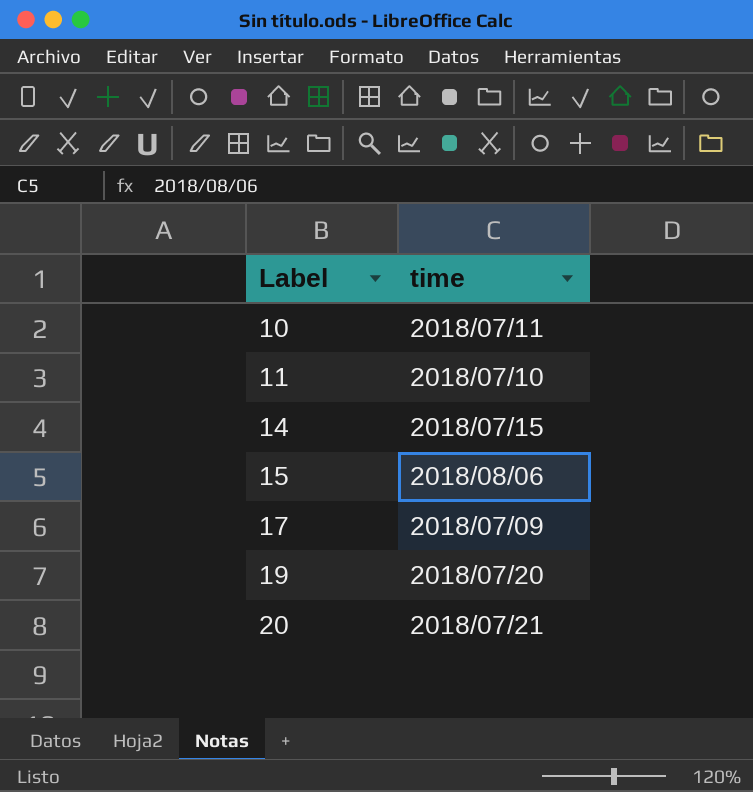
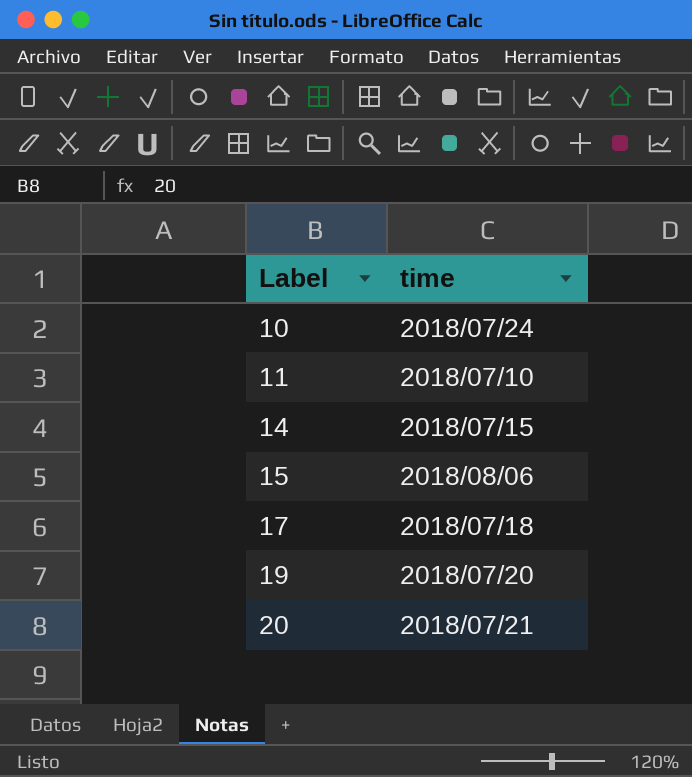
10 | time: 2018/07/11 -> 2018/07/24
17 | time: 2018/07/09 -> 2018/07/18

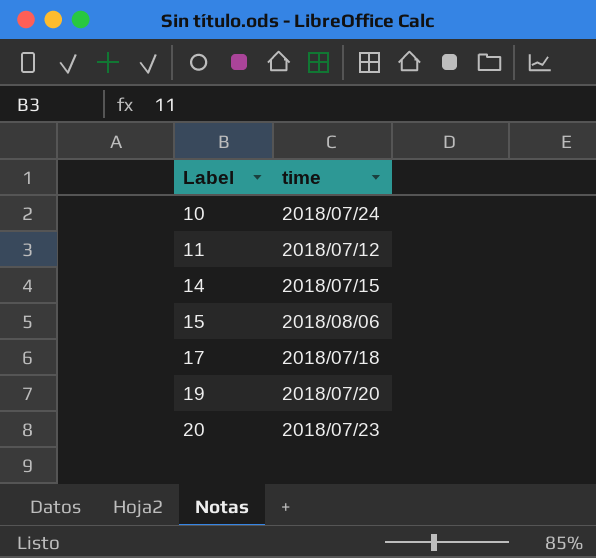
11 | time: 2018/07/10 -> 2018/07/12
20 | time: 2018/07/21 -> 2018/07/23

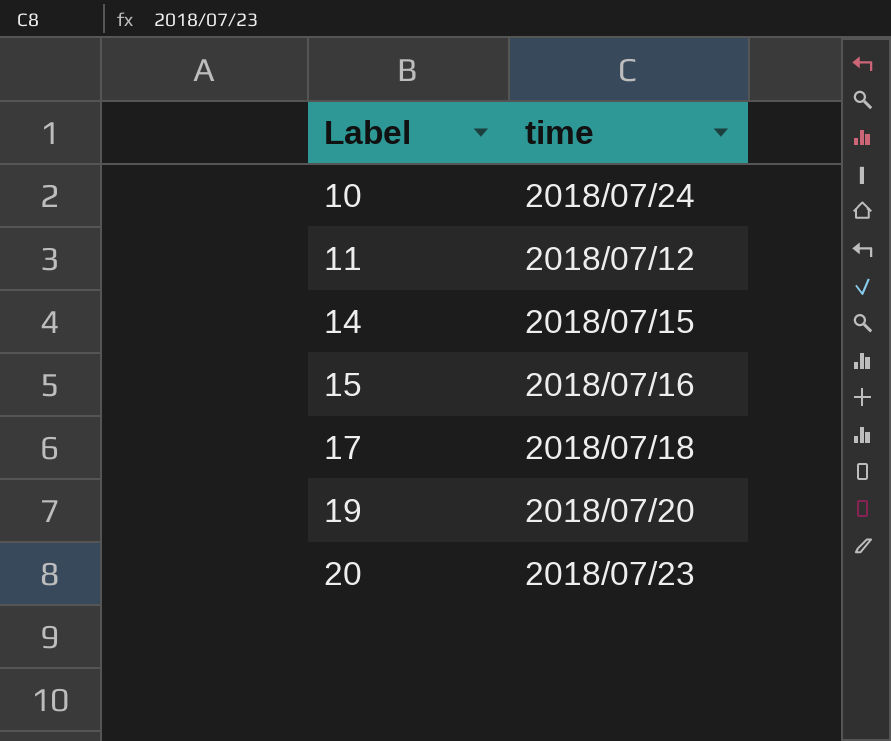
15 | time: 2018/08/06 -> 2018/07/16

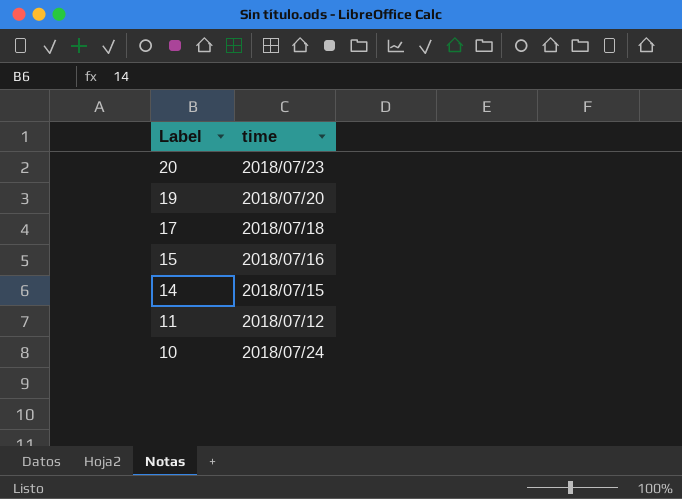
row order: Label ascending -> Label descending

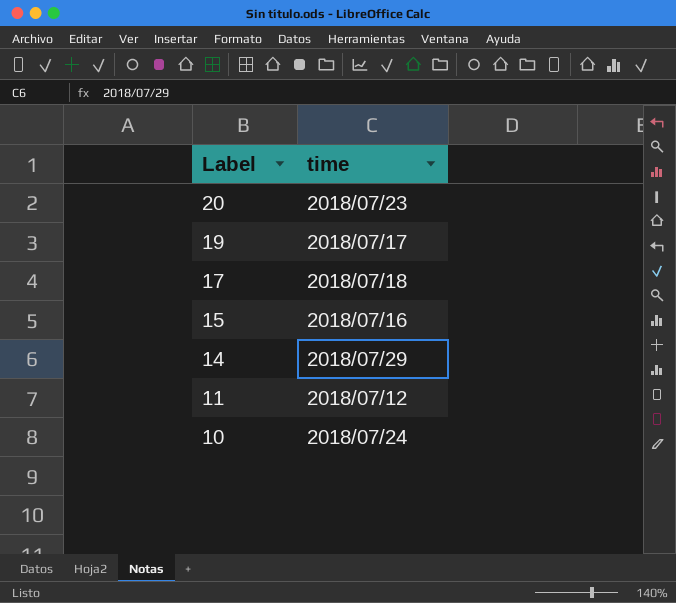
19 | time: 2018/07/20 -> 2018/07/17
14 | time: 2018/07/15 -> 2018/07/29

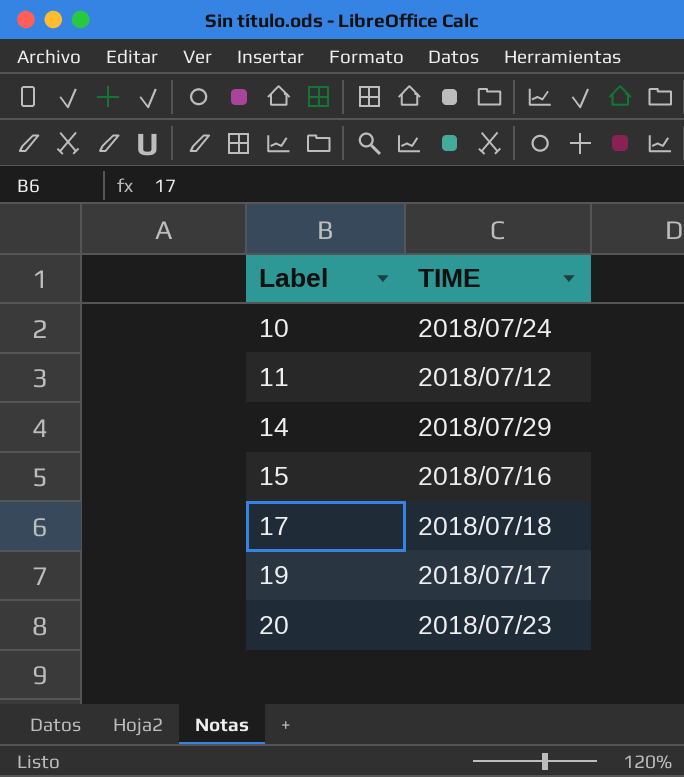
row order: Label descending -> Label ascending
column name: time -> TIME

